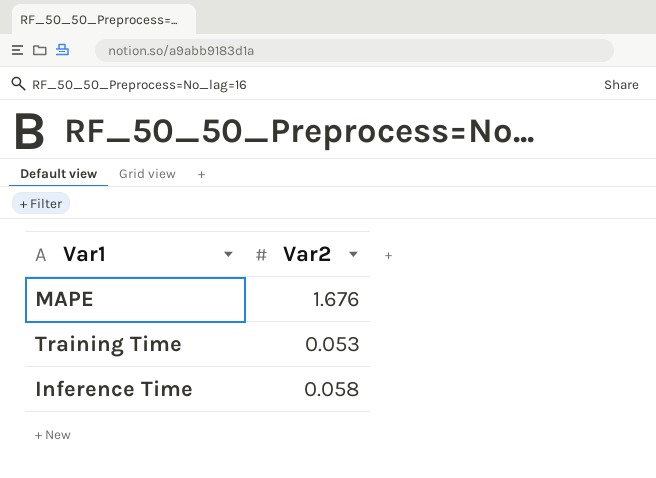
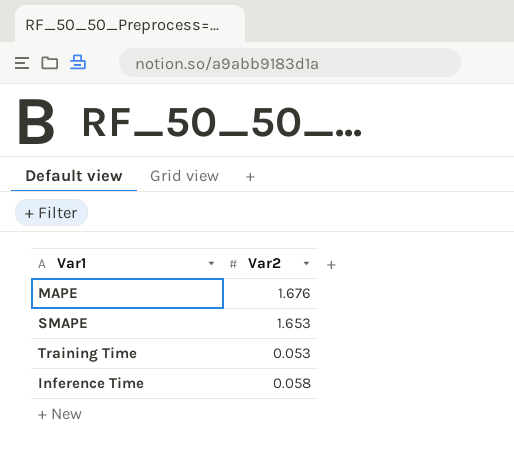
row SMAPE: none -> 1.653

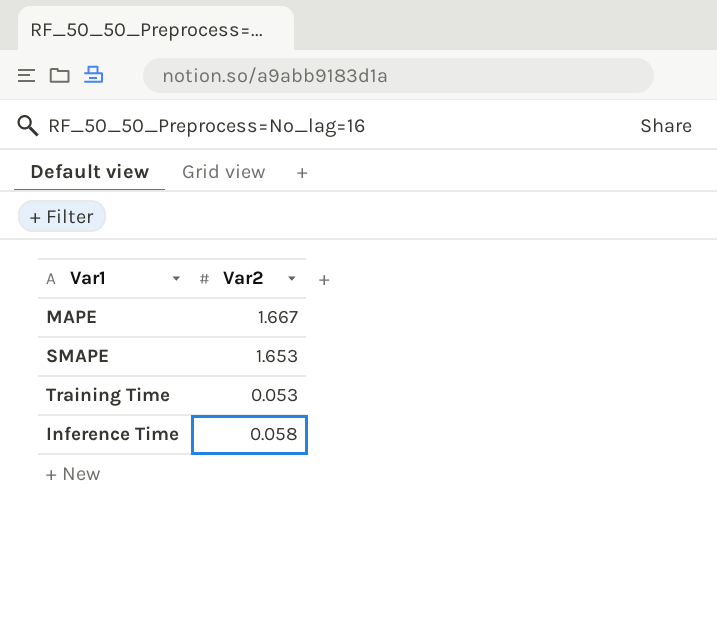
MAPE | Var2: 1.676 -> 1.667

